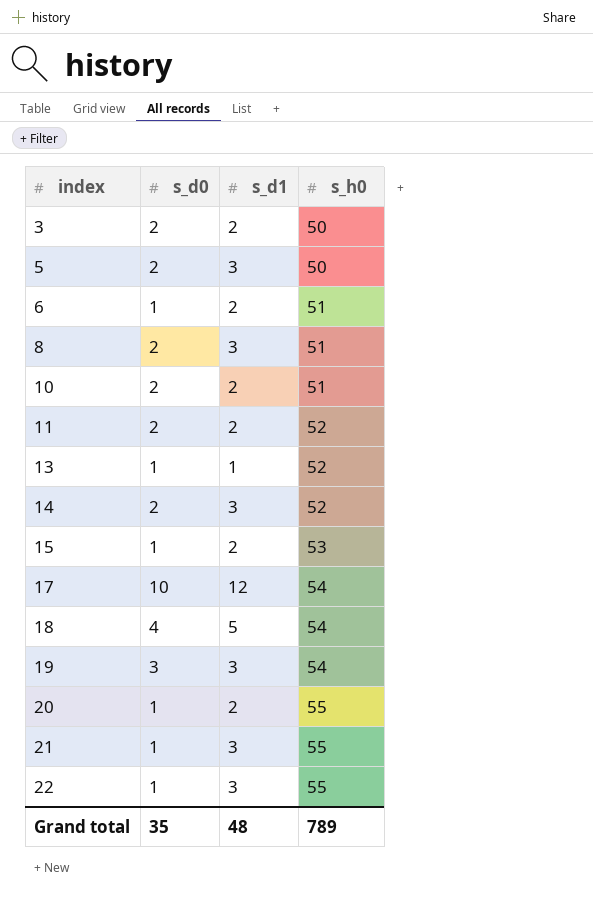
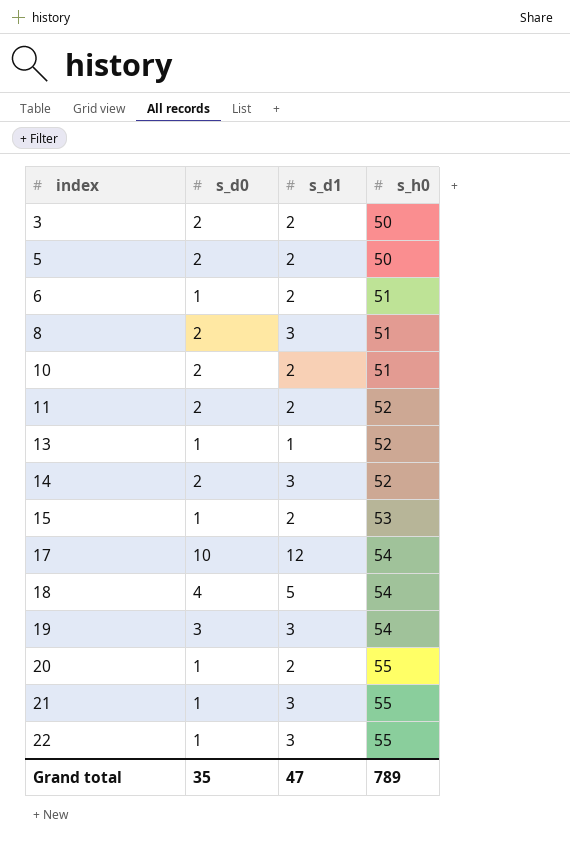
5 | s_d1: 3 -> 2
Grand total | s_d1: 48 -> 47

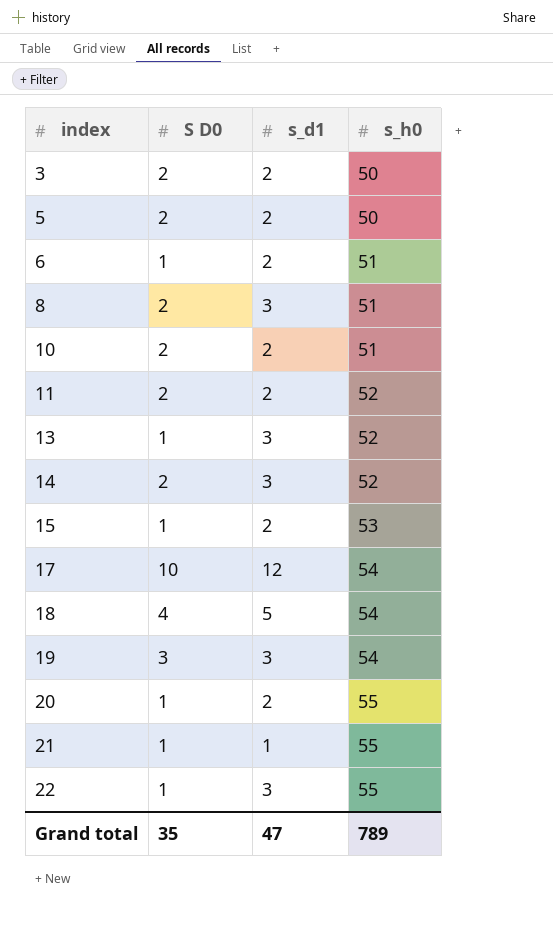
column name: s_d0 -> S D0
13 | s_d1: 1 -> 3
21 | s_d1: 3 -> 1

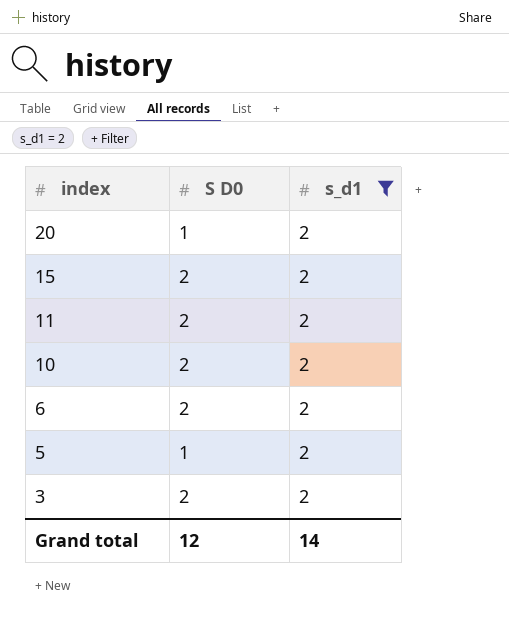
filter: none -> s_d1 = 2
row order: index ascending -> index descending
column s_h0 | position: 4 -> none
15 | S D0: 1 -> 2
6 | S D0: 1 -> 2
5 | S D0: 2 -> 1
Grand total | S D0: 35 -> 12
Grand total | s_d1: 47 -> 14

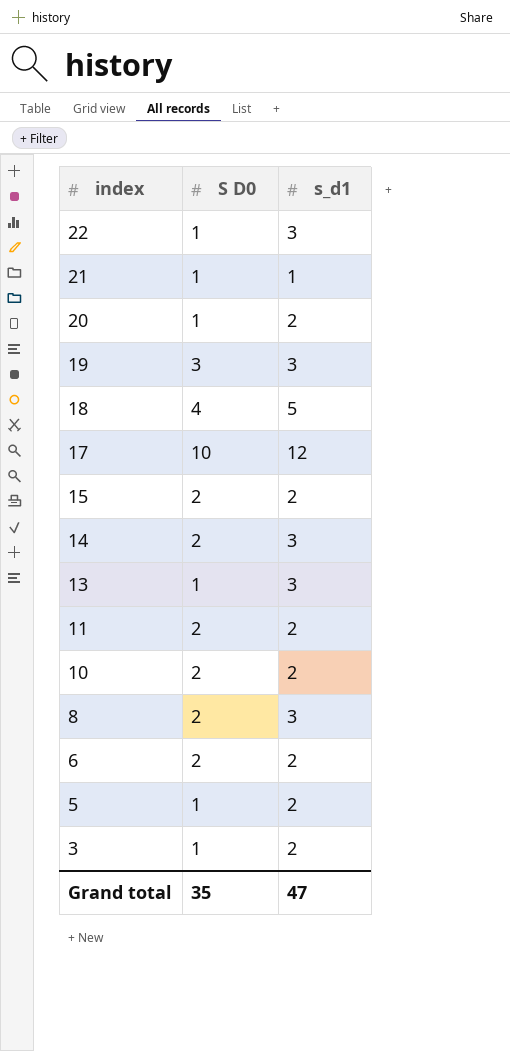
filter: s_d1 = 2 -> none
3 | S D0: 2 -> 1
Grand total | S D0: 12 -> 35
Grand total | s_d1: 14 -> 47

